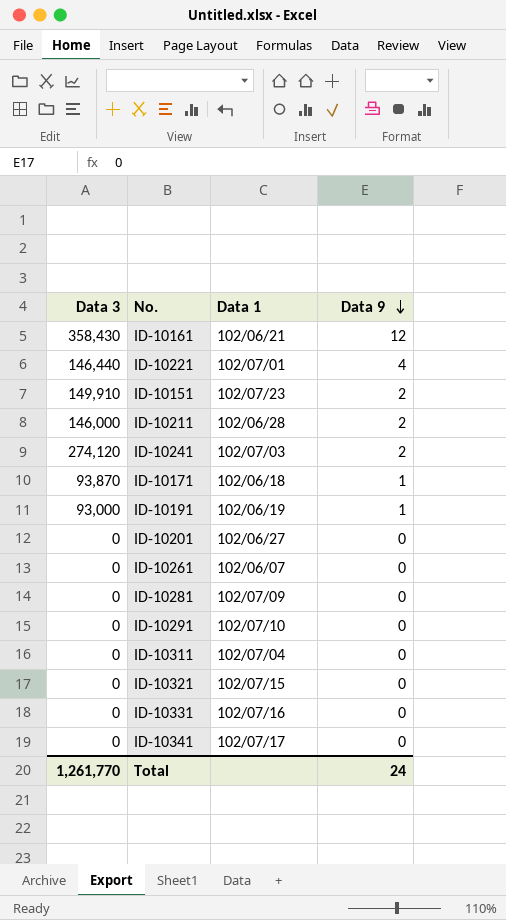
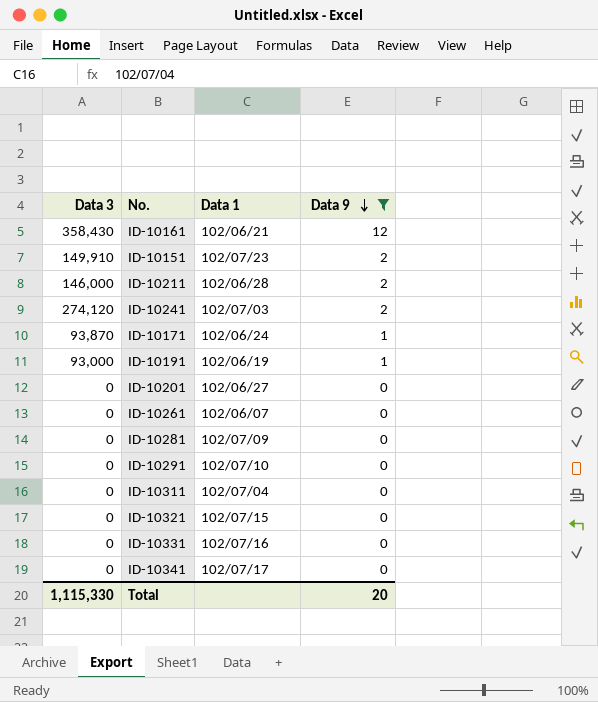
filter: none -> Data 9 != 4
ID-10171 | Data 1: 102/06/18 -> 102/06/24
Total | Data 3: 1,261,770 -> 1,115,330
Total | Data 9: 24 -> 20

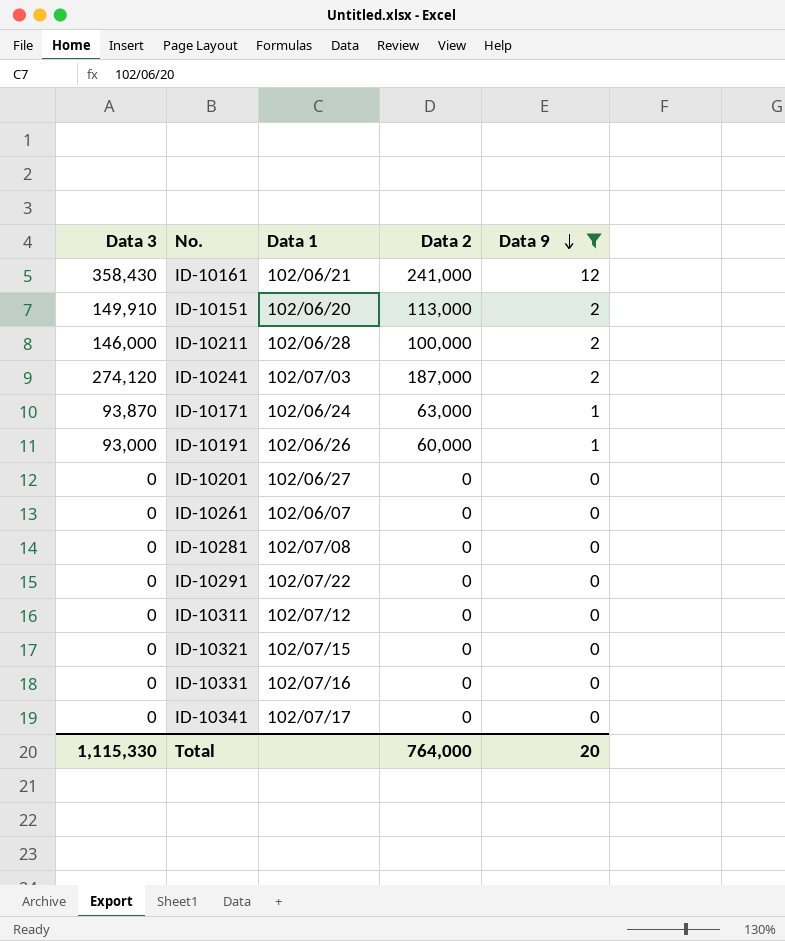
column Data 2 | position: none -> 4
ID-10151 | Data 1: 102/07/23 -> 102/06/20
ID-10191 | Data 1: 102/06/19 -> 102/06/26
ID-10281 | Data 1: 102/07/09 -> 102/07/08
ID-10291 | Data 1: 102/07/10 -> 102/07/22
ID-10311 | Data 1: 102/07/04 -> 102/07/12

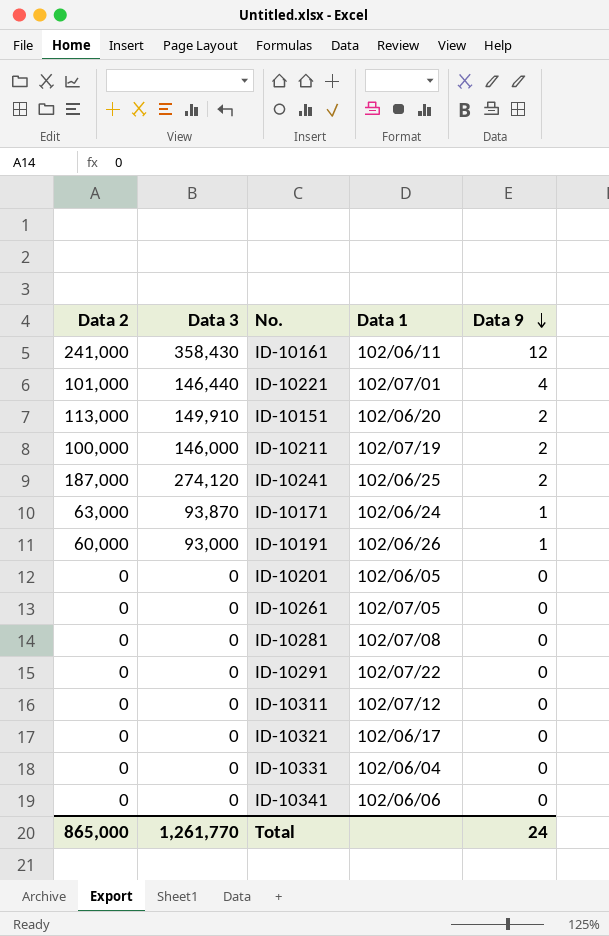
filter: Data 9 != 4 -> none
column Data 2 | position: 4 -> 1
ID-10161 | Data 1: 102/06/21 -> 102/06/11
ID-10211 | Data 1: 102/06/28 -> 102/07/19
ID-10241 | Data 1: 102/07/03 -> 102/06/25
ID-10201 | Data 1: 102/06/27 -> 102/06/05
ID-10261 | Data 1: 102/06/07 -> 102/07/05
ID-10321 | Data 1: 102/07/15 -> 102/06/17
ID-10331 | Data 1: 102/07/16 -> 102/06/04
ID-10341 | Data 1: 102/07/17 -> 102/06/06
Total | Data 2: 764,000 -> 865,000
Total | Data 3: 1,115,330 -> 1,261,770
Total | Data 9: 20 -> 24

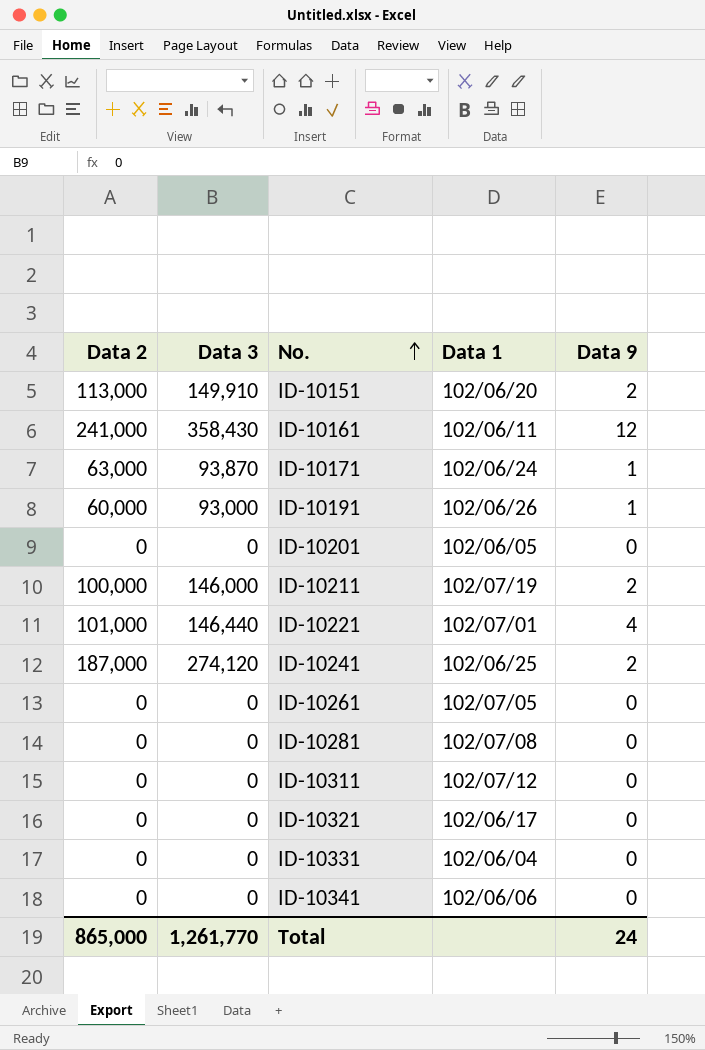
row order: Data 9 descending -> No. ascending
row ID-10291: 0 | 0 | 102/07/22 | 0 -> none

